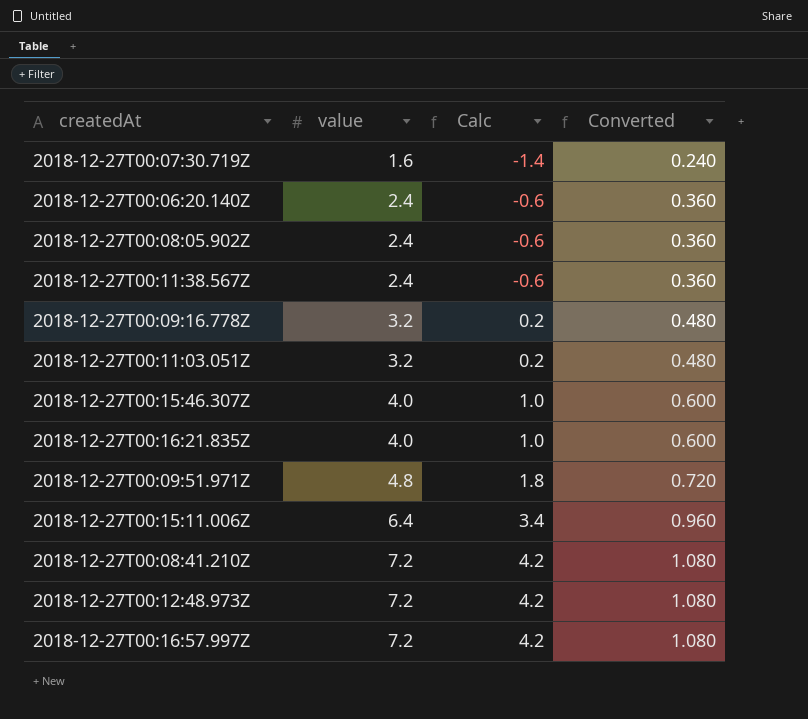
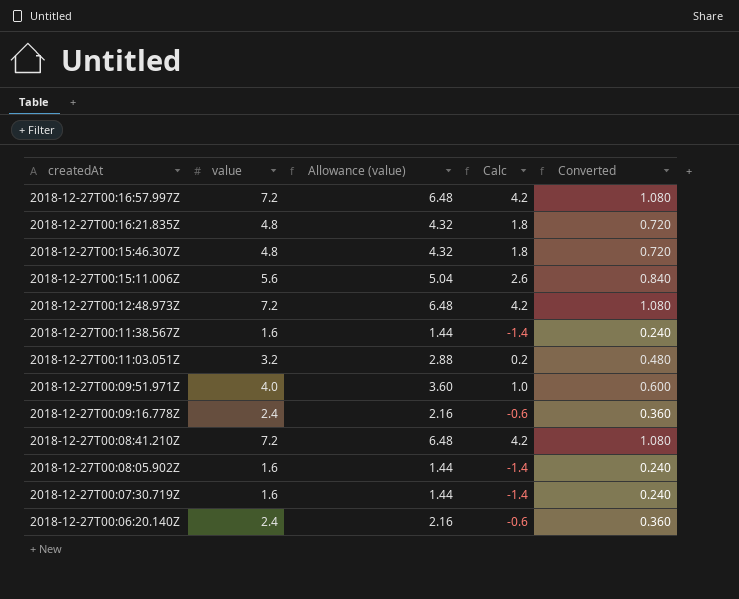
row order: value ascending -> createdAt descending
column Allowance (value) | formula: none -> [value] * 0.9
2018-12-27T00:16:21.835Z | value: 4.0 -> 4.8
2018-12-27T00:16:21.835Z | Calc: 1.0 -> 1.8
2018-12-27T00:16:21.835Z | Converted: 0.600 -> 0.720
2018-12-27T00:15:46.307Z | value: 4.0 -> 4.8
2018-12-27T00:15:46.307Z | Calc: 1.0 -> 1.8
2018-12-27T00:15:46.307Z | Converted: 0.600 -> 0.720
2018-12-27T00:15:11.006Z | value: 6.4 -> 5.6
2018-12-27T00:15:11.006Z | Calc: 3.4 -> 2.6
2018-12-27T00:15:11.006Z | Converted: 0.960 -> 0.840
2018-12-27T00:11:38.567Z | value: 2.4 -> 1.6
2018-12-27T00:11:38.567Z | Calc: -0.6 -> -1.4
2018-12-27T00:11:38.567Z | Converted: 0.360 -> 0.240
2018-12-27T00:09:51.971Z | value: 4.8 -> 4.0
2018-12-27T00:09:51.971Z | Calc: 1.8 -> 1.0
2018-12-27T00:09:51.971Z | Converted: 0.720 -> 0.600
2018-12-27T00:09:16.778Z | value: 3.2 -> 2.4
2018-12-27T00:09:16.778Z | Calc: 0.2 -> -0.6
2018-12-27T00:09:16.778Z | Converted: 0.480 -> 0.360
2018-12-27T00:08:05.902Z | value: 2.4 -> 1.6
2018-12-27T00:08:05.902Z | Calc: -0.6 -> -1.4
2018-12-27T00:08:05.902Z | Converted: 0.360 -> 0.240

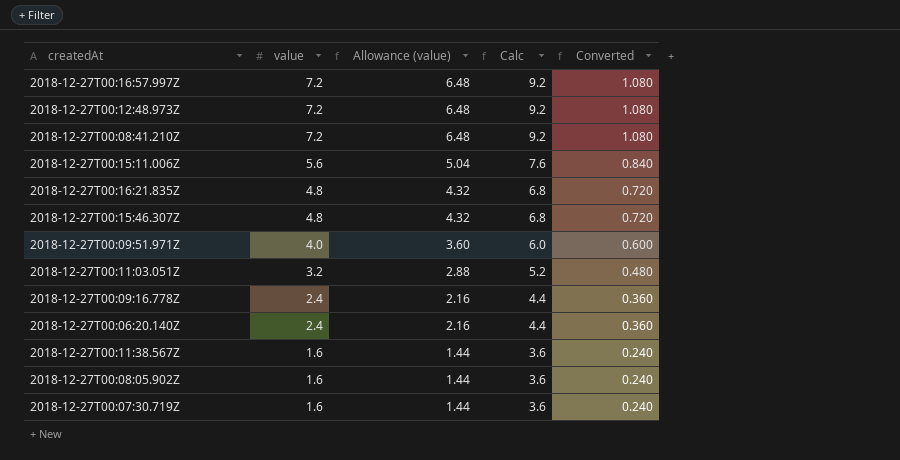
row order: createdAt descending -> value descending
column Calc | formula: [value] - 3 -> [value] + 2

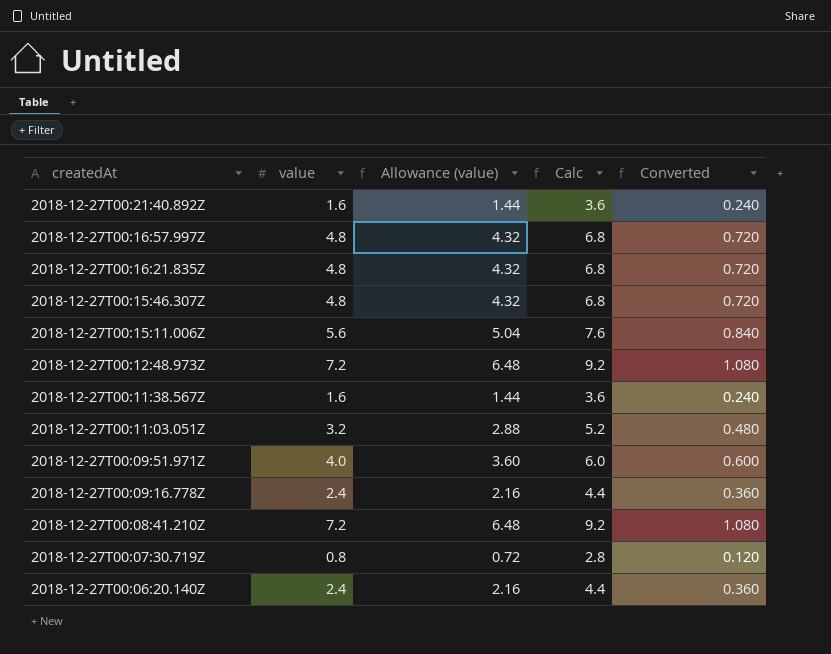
row order: value descending -> createdAt descending
row 2018-12-27T00:08:05.902Z: 1.6 | 1.44 | 3.6 | 0.240 -> none
row 2018-12-27T00:21:40.892Z: none -> 1.6 | 1.44 | 3.6 | 0.240
2018-12-27T00:16:57.997Z | value: 7.2 -> 4.8
2018-12-27T00:16:57.997Z | Allowance (value): 6.48 -> 4.32
2018-12-27T00:16:57.997Z | Calc: 9.2 -> 6.8
2018-12-27T00:16:57.997Z | Converted: 1.080 -> 0.720
2018-12-27T00:07:30.719Z | value: 1.6 -> 0.8
2018-12-27T00:07:30.719Z | Allowance (value): 1.44 -> 0.72
2018-12-27T00:07:30.719Z | Calc: 3.6 -> 2.8
2018-12-27T00:07:30.719Z | Converted: 0.240 -> 0.120

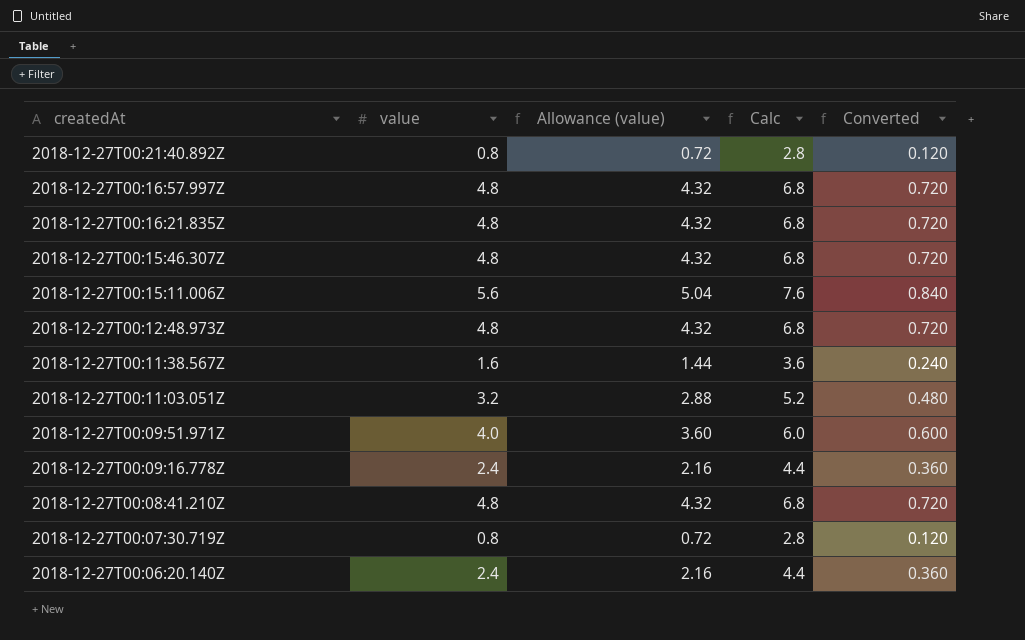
2018-12-27T00:21:40.892Z | value: 1.6 -> 0.8
2018-12-27T00:21:40.892Z | Allowance (value): 1.44 -> 0.72
2018-12-27T00:21:40.892Z | Calc: 3.6 -> 2.8
2018-12-27T00:21:40.892Z | Converted: 0.240 -> 0.120
2018-12-27T00:12:48.973Z | value: 7.2 -> 4.8
2018-12-27T00:12:48.973Z | Allowance (value): 6.48 -> 4.32
2018-12-27T00:12:48.973Z | Calc: 9.2 -> 6.8
2018-12-27T00:12:48.973Z | Converted: 1.080 -> 0.720
2018-12-27T00:08:41.210Z | value: 7.2 -> 4.8
2018-12-27T00:08:41.210Z | Allowance (value): 6.48 -> 4.32
2018-12-27T00:08:41.210Z | Calc: 9.2 -> 6.8
2018-12-27T00:08:41.210Z | Converted: 1.080 -> 0.720

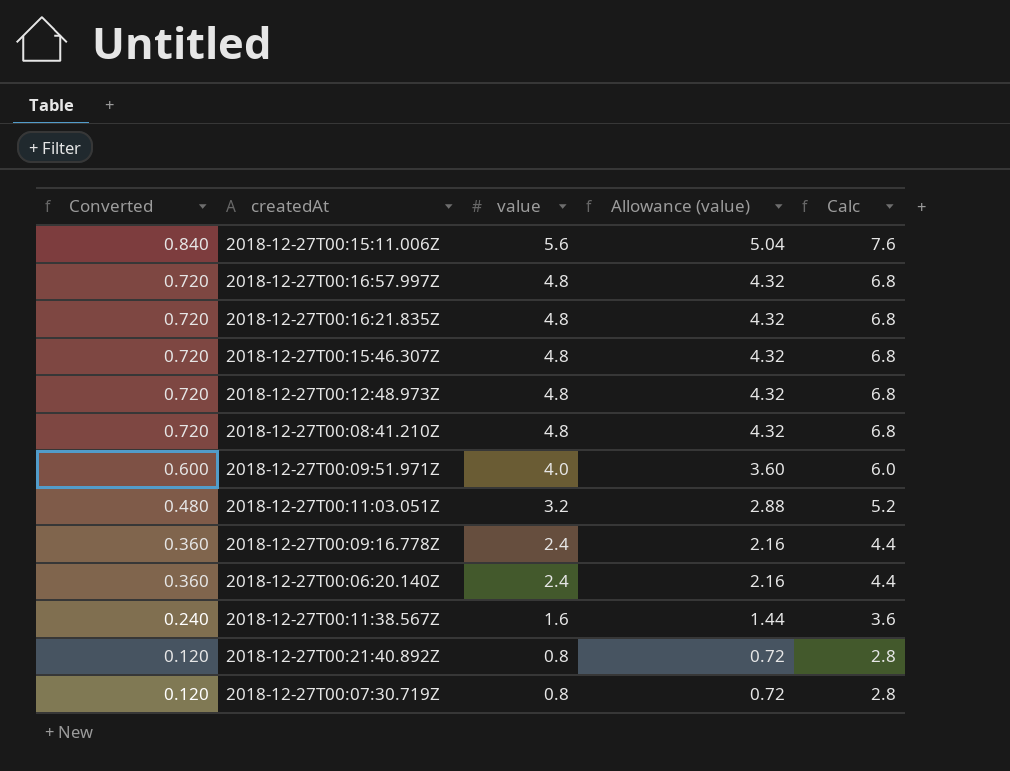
row order: createdAt descending -> Converted descending
column Converted | position: 5 -> 1

